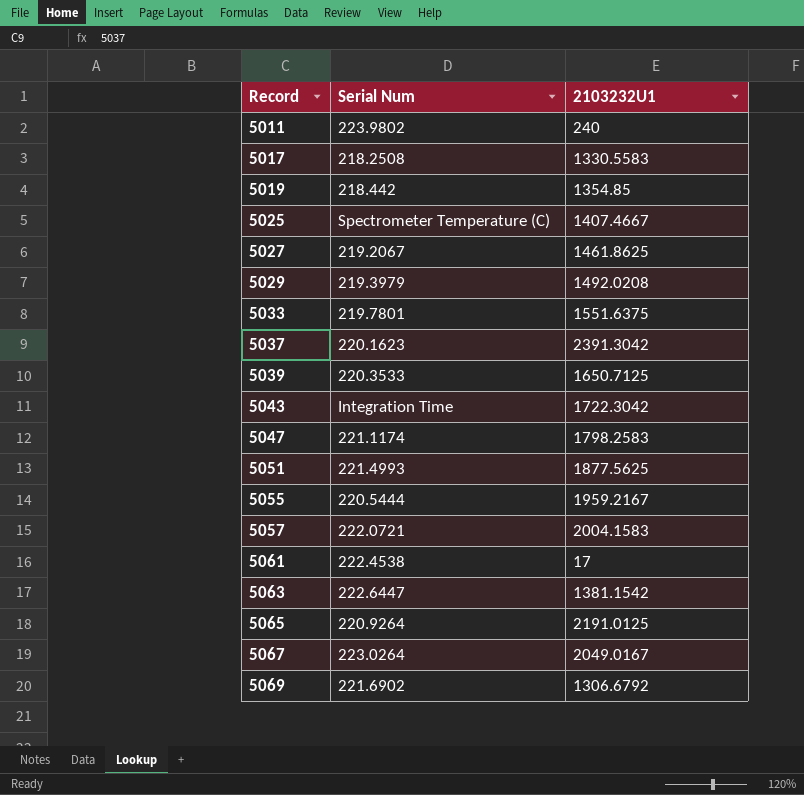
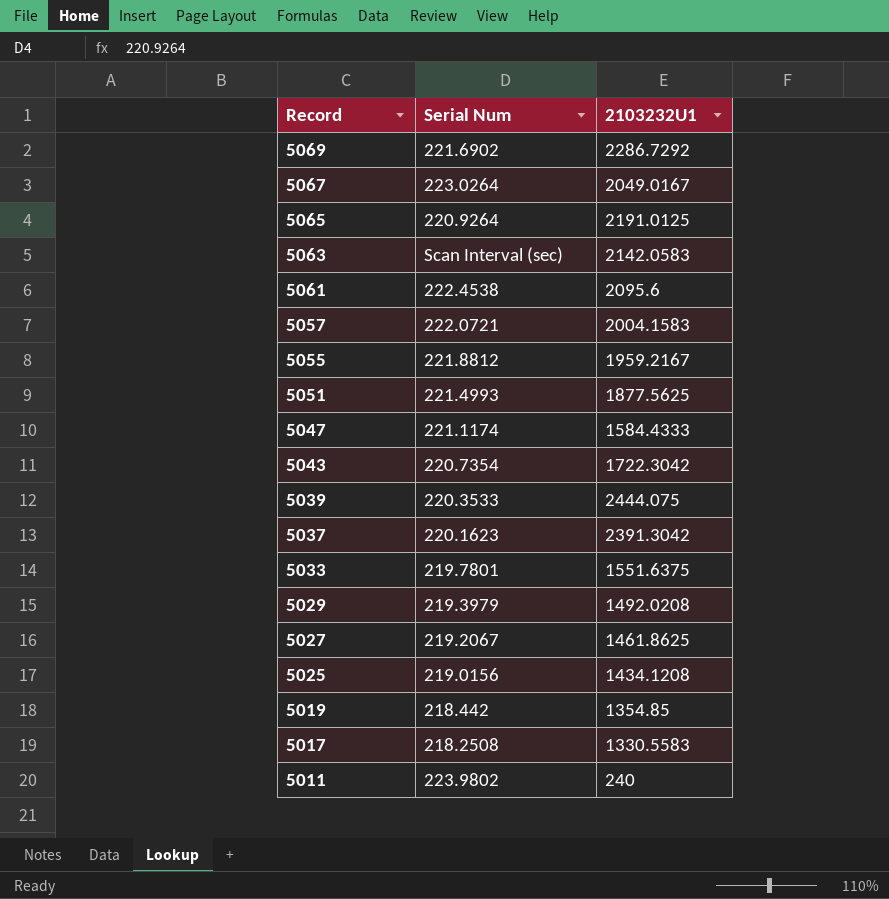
row order: Record ascending -> Record descending
5069 | 2103232U1: 1306.6792 -> 2286.7292
5063 | Serial Num: 222.6447 -> Scan Interval (sec)
5063 | 2103232U1: 1381.1542 -> 2142.0583
5061 | 2103232U1: 17 -> 2095.6
5055 | Serial Num: 220.5444 -> 221.8812
5047 | 2103232U1: 1798.2583 -> 1584.4333
5043 | Serial Num: Integration Time -> 220.7354
5039 | 2103232U1: 1650.7125 -> 2444.075
5025 | Serial Num: Spectrometer Temperature (C) -> 219.0156
5025 | 2103232U1: 1407.4667 -> 1434.1208

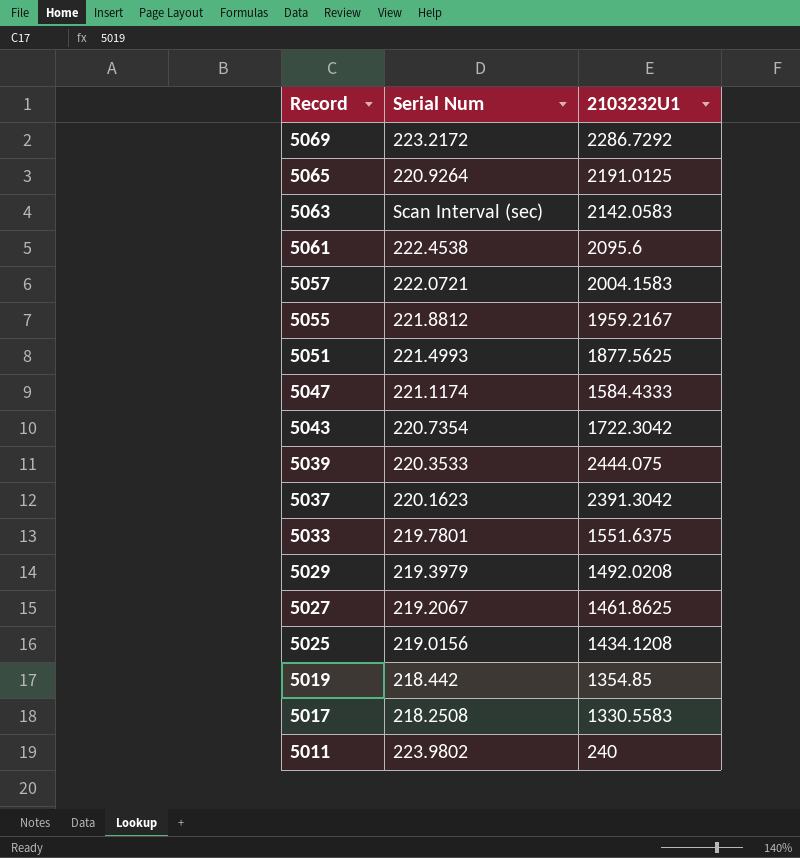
row 5067: 223.0264 | 2049.0167 -> none
5069 | Serial Num: 221.6902 -> 223.2172

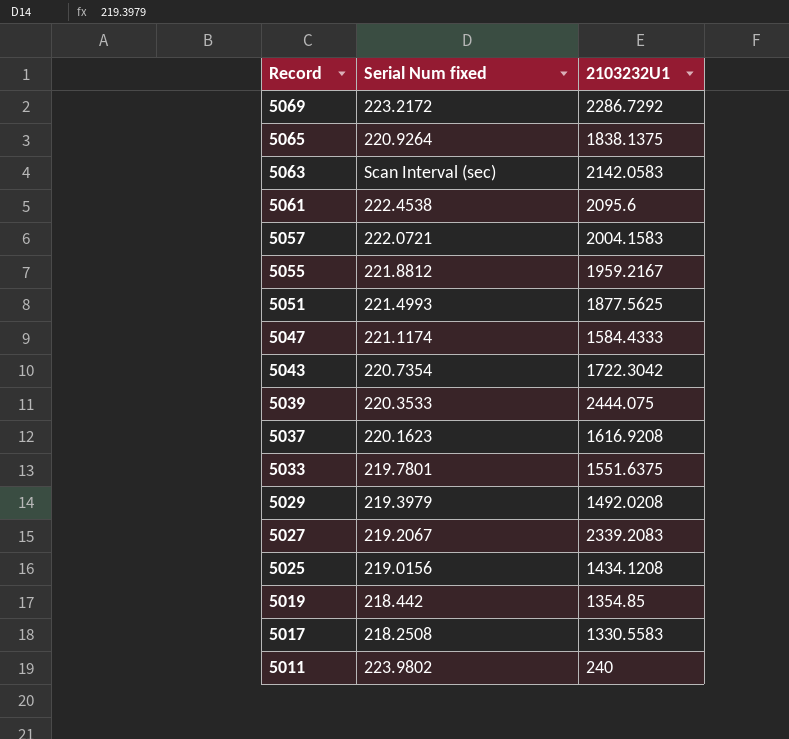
column name: Serial Num -> Serial Num fixed
5065 | 2103232U1: 2191.0125 -> 1838.1375
5037 | 2103232U1: 2391.3042 -> 1616.9208
5027 | 2103232U1: 1461.8625 -> 2339.2083

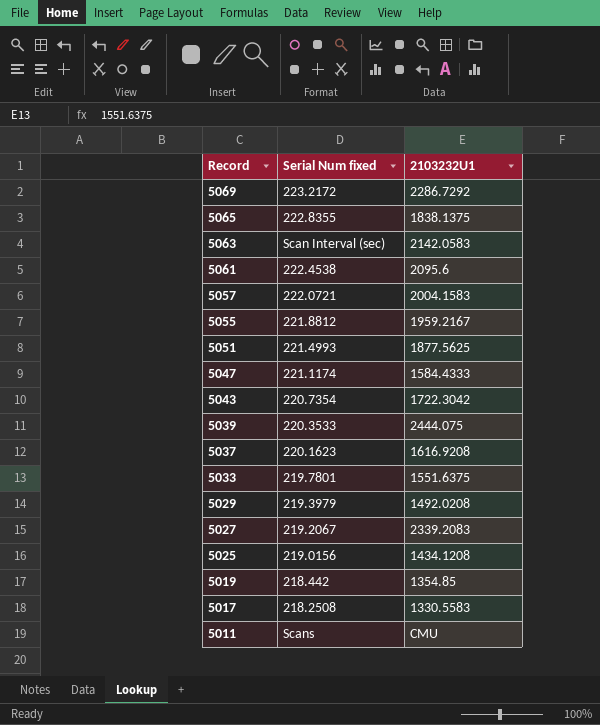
5065 | Serial Num fixed: 220.9264 -> 222.8355
5011 | Serial Num fixed: 223.9802 -> Scans
5011 | 2103232U1: 240 -> CMU

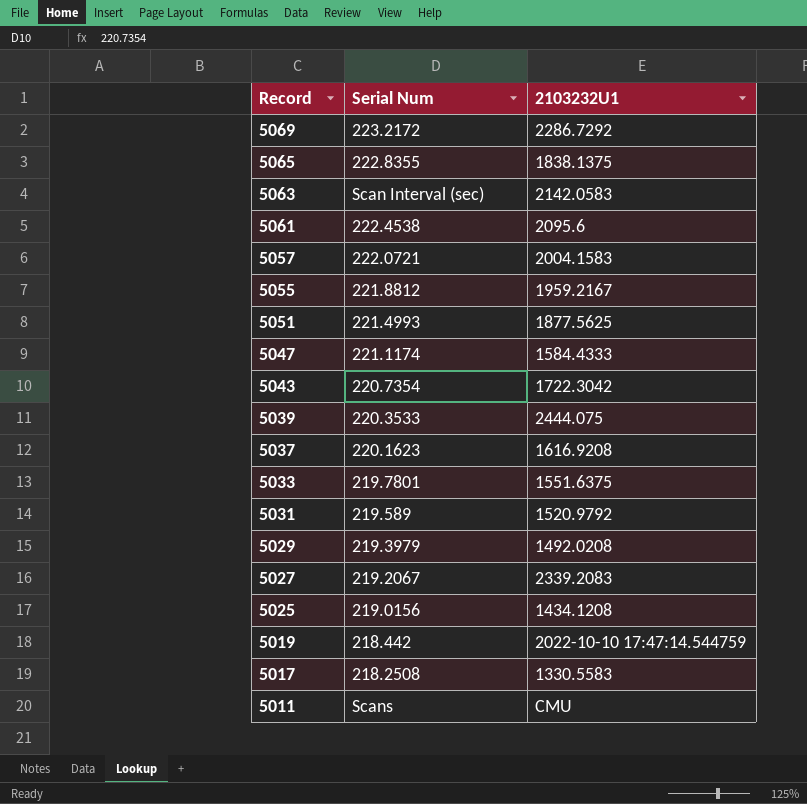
column name: Serial Num fixed -> Serial Num
row 5031: none -> 219.589 | 1520.9792
5019 | 2103232U1: 1354.85 -> 2022-10-10 17:47:14.544759

